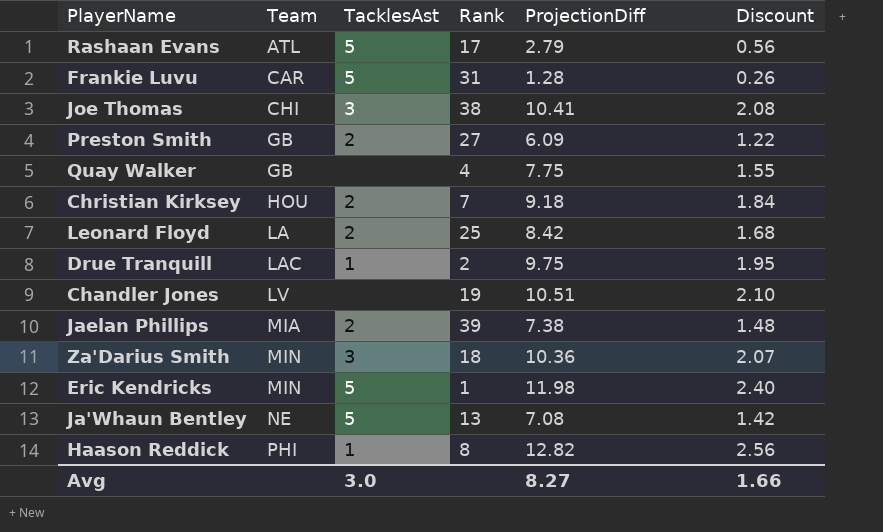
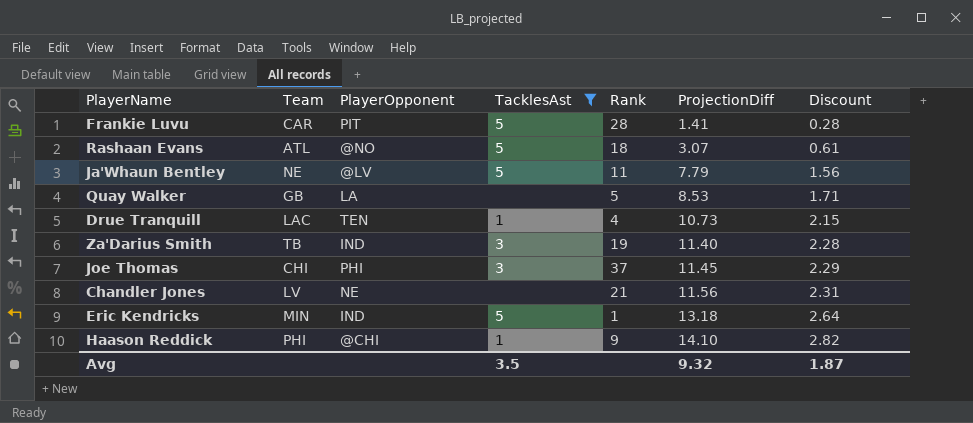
filter: none -> TacklesAst != 2
row order: Team ascending -> ProjectionDiff ascending
column PlayerOpponent | position: none -> 3
Frankie Luvu | Rank: 31 -> 28
Frankie Luvu | ProjectionDiff: 1.28 -> 1.41
Frankie Luvu | Discount: 0.26 -> 0.28
Rashaan Evans | Rank: 17 -> 18
Rashaan Evans | ProjectionDiff: 2.79 -> 3.07
Rashaan Evans | Discount: 0.56 -> 0.61
Ja'Whaun Bentley | Rank: 13 -> 11
Ja'Whaun Bentley | ProjectionDiff: 7.08 -> 7.79
Ja'Whaun Bentley | Discount: 1.42 -> 1.56
Quay Walker | Rank: 4 -> 5
Quay Walker | ProjectionDiff: 7.75 -> 8.53
Quay Walker | Discount: 1.55 -> 1.71
Drue Tranquill | Rank: 2 -> 4
Drue Tranquill | ProjectionDiff: 9.75 -> 10.73
Drue Tranquill | Discount: 1.95 -> 2.15
Za'Darius Smith | Team: MIN -> TB
Za'Darius Smith | Rank: 18 -> 19
Za'Darius Smith | ProjectionDiff: 10.36 -> 11.40
Za'Darius Smith | Discount: 2.07 -> 2.28
Joe Thomas | Rank: 38 -> 37
Joe Thomas | ProjectionDiff: 10.41 -> 11.45
Joe Thomas | Discount: 2.08 -> 2.29
Chandler Jones | Rank: 19 -> 21
Chandler Jones | ProjectionDiff: 10.51 -> 11.56
Chandler Jones | Discount: 2.10 -> 2.31
Eric Kendricks | ProjectionDiff: 11.98 -> 13.18
Eric Kendricks | Discount: 2.40 -> 2.64
Haason Reddick | Rank: 8 -> 9
Haason Reddick | ProjectionDiff: 12.82 -> 14.10
Haason Reddick | Discount: 2.56 -> 2.82
Avg | TacklesAst: 3.0 -> 3.5
Avg | ProjectionDiff: 8.27 -> 9.32
Avg | Discount: 1.66 -> 1.87

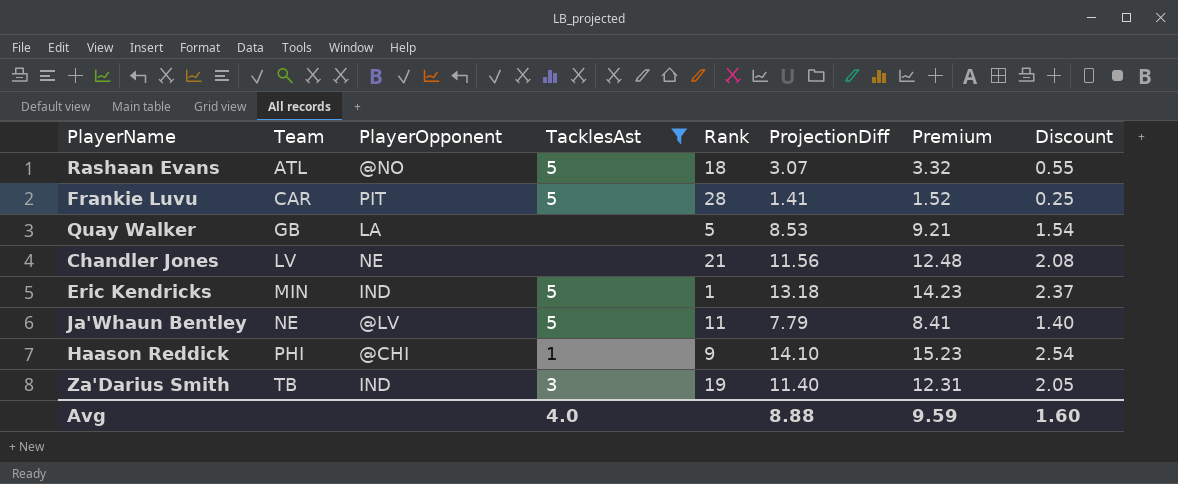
row order: ProjectionDiff ascending -> Team ascending
column Premium | formula: none -> [ProjectionDiff] * 1.08
column Discount | formula: [ProjectionDiff] * 0.2 -> [ProjectionDiff] * 0.18
row Drue Tranquill: LAC | TEN | 1 | 4 | 10.73 | 2.15 -> none
row Joe Thomas: CHI | PHI | 3 | 37 | 11.45 | 2.29 -> none
Avg | TacklesAst: 3.5 -> 4.0
Avg | ProjectionDiff: 9.32 -> 8.88
Avg | Discount: 1.87 -> 1.60

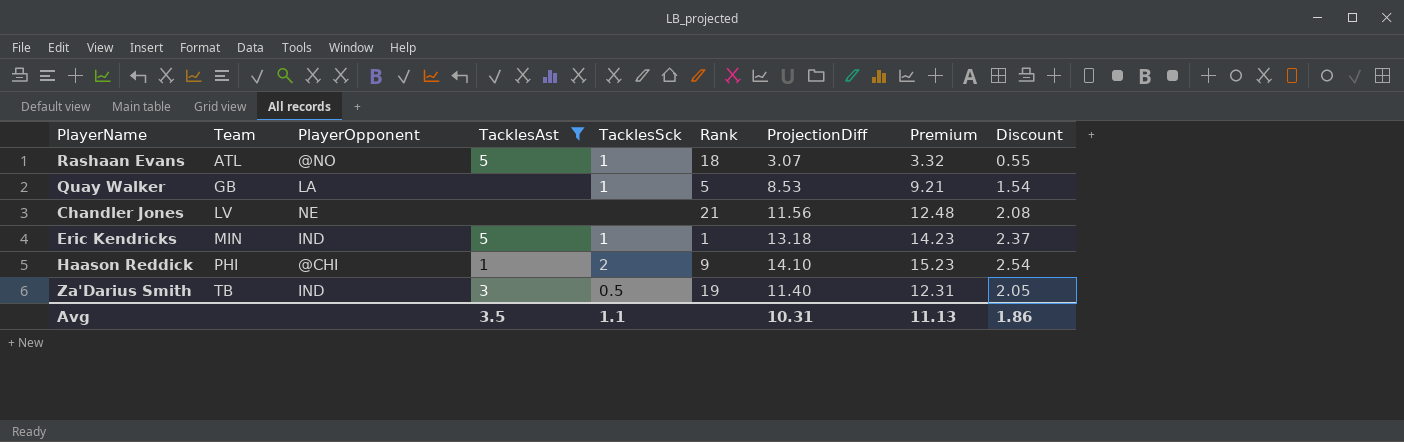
column TacklesSck | position: none -> 5
row Frankie Luvu: CAR | PIT | 5 | 28 | 1.41 | 1.52 | 0.25 -> none
row Ja'Whaun Bentley: NE | @LV | 5 | 11 | 7.79 | 8.41 | 1.40 -> none
Avg | TacklesAst: 4.0 -> 3.5
Avg | ProjectionDiff: 8.88 -> 10.31
Avg | Premium: 9.59 -> 11.13
Avg | Discount: 1.60 -> 1.86

